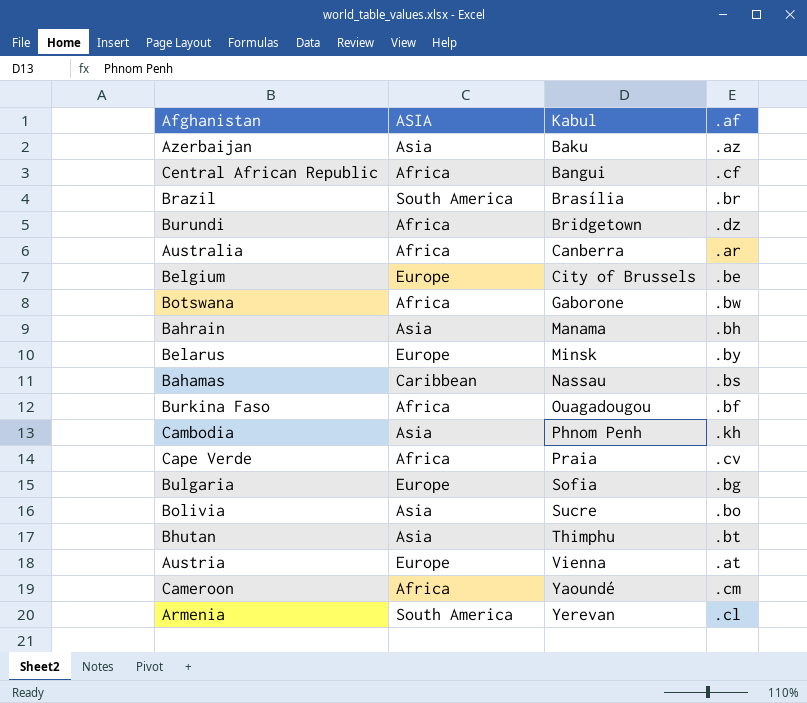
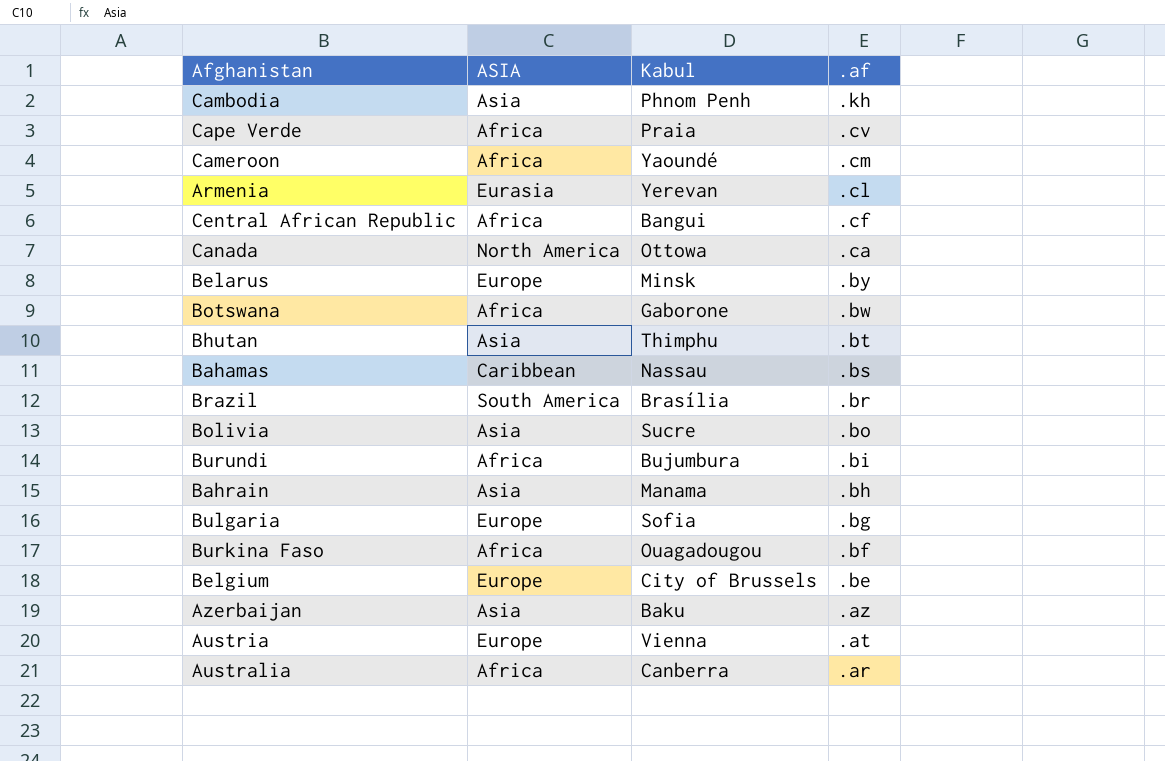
row order: Kabul ascending -> .af descending
Armenia | ASIA: South America -> Eurasia
row Canada: none -> North America | Ottowa | .ca
Burundi | Kabul: Bridgetown -> Bujumbura
Burundi | .af: .dz -> .bi

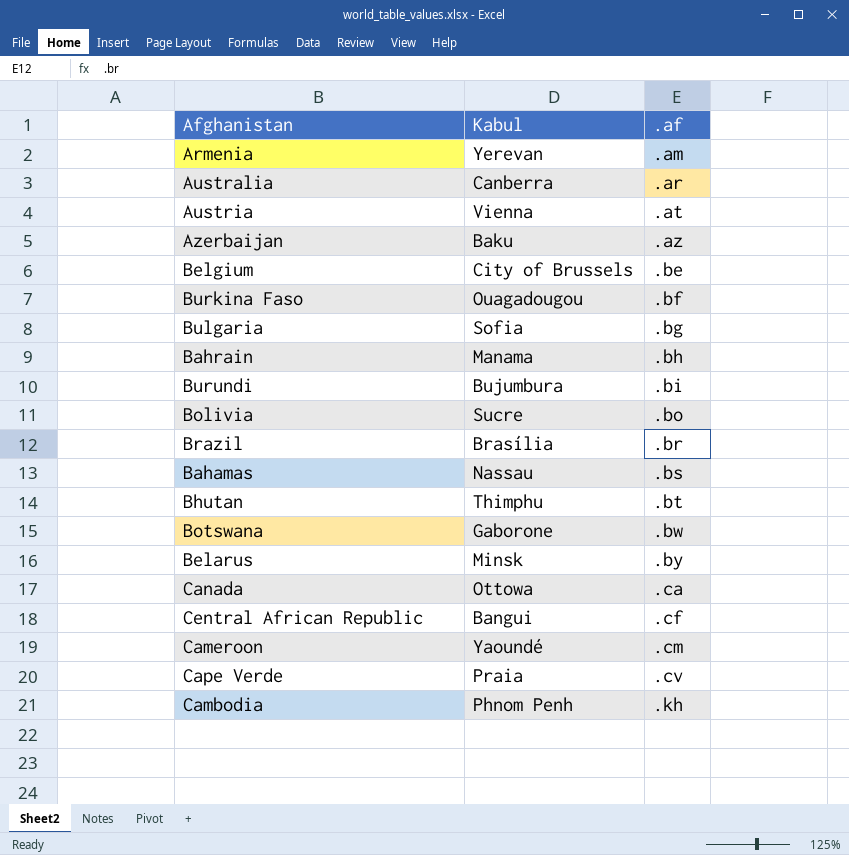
row order: .af descending -> .af ascending
column ASIA | position: 2 -> none
Armenia | .af: .cl -> .am

